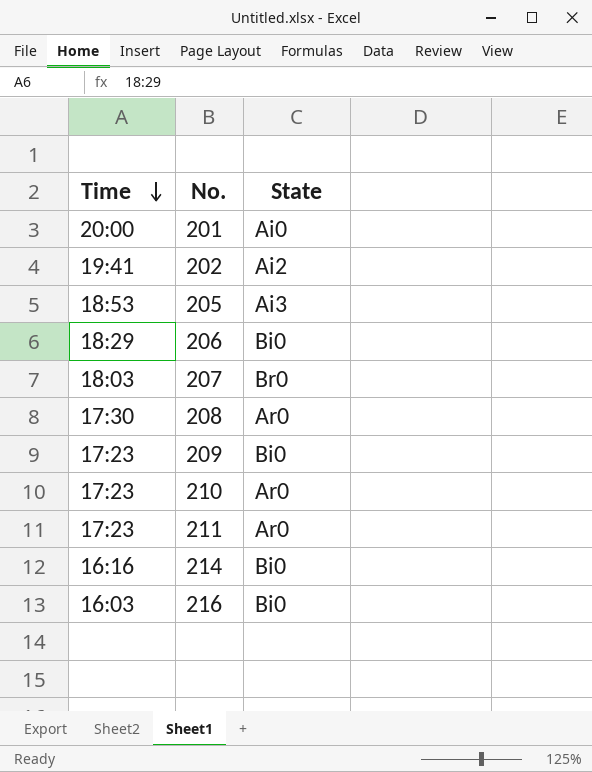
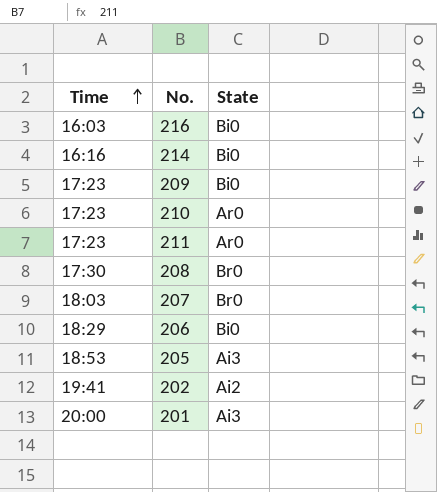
row order: Time descending -> Time ascending
208 | State: Ar0 -> Br0
201 | State: Ai0 -> Ai3

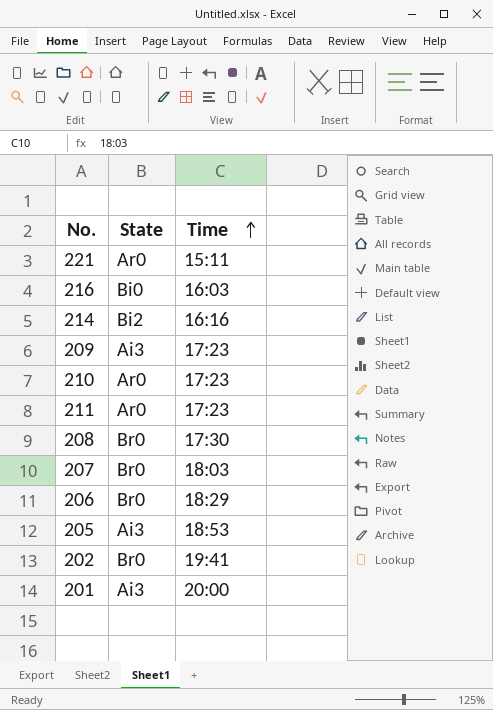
column Time | position: 1 -> 3
row 221: none -> Ar0 | 15:11
214 | State: Bi0 -> Bi2
209 | State: Bi0 -> Ai3
206 | State: Bi0 -> Br0
202 | State: Ai2 -> Br0

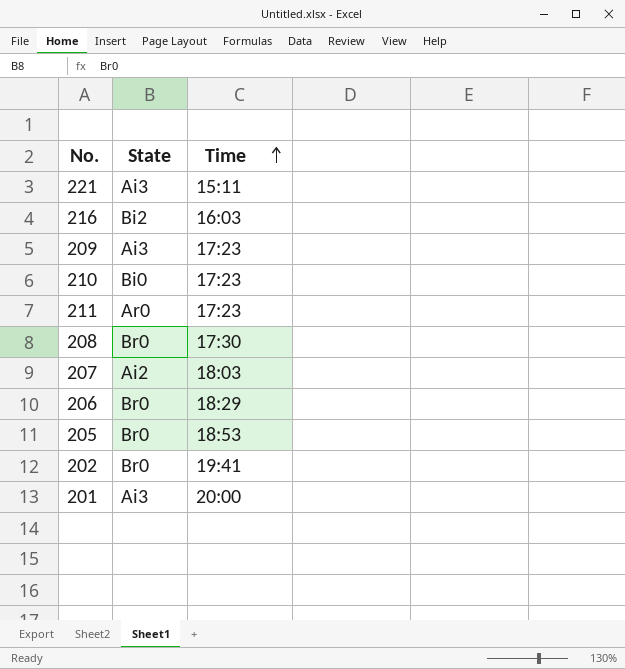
row 214: Bi2 | 16:16 -> none
221 | State: Ar0 -> Ai3
216 | State: Bi0 -> Bi2
210 | State: Ar0 -> Bi0
207 | State: Br0 -> Ai2
205 | State: Ai3 -> Br0

